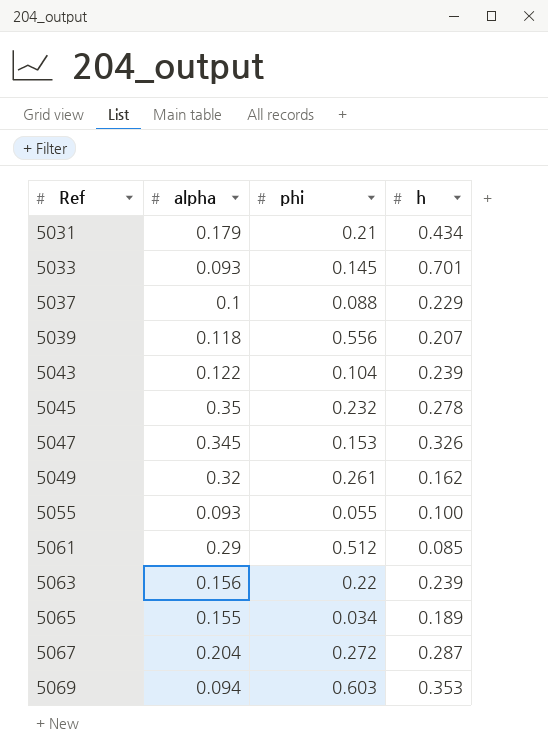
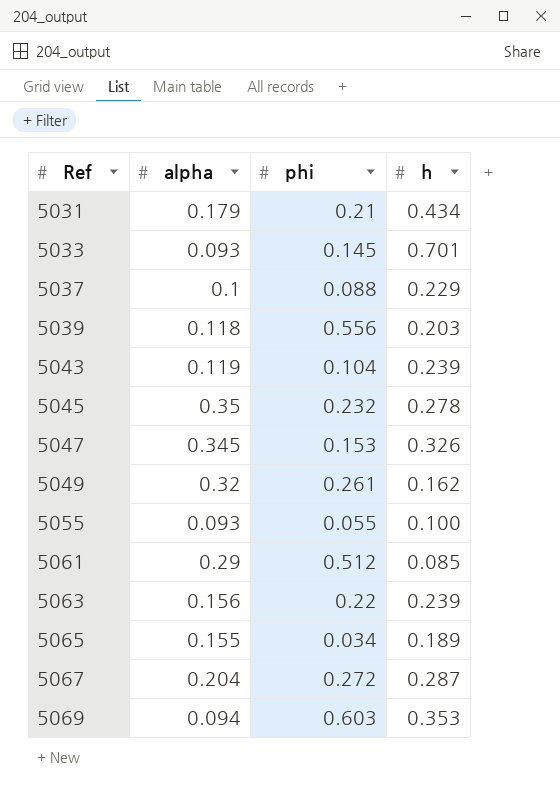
5039 | h: 0.207 -> 0.203
5043 | alpha: 0.122 -> 0.119

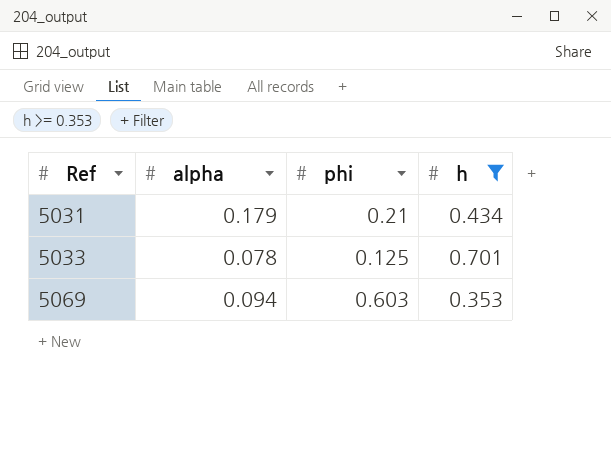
filter: none -> h >= 0.353
5033 | alpha: 0.093 -> 0.078
5033 | phi: 0.145 -> 0.125

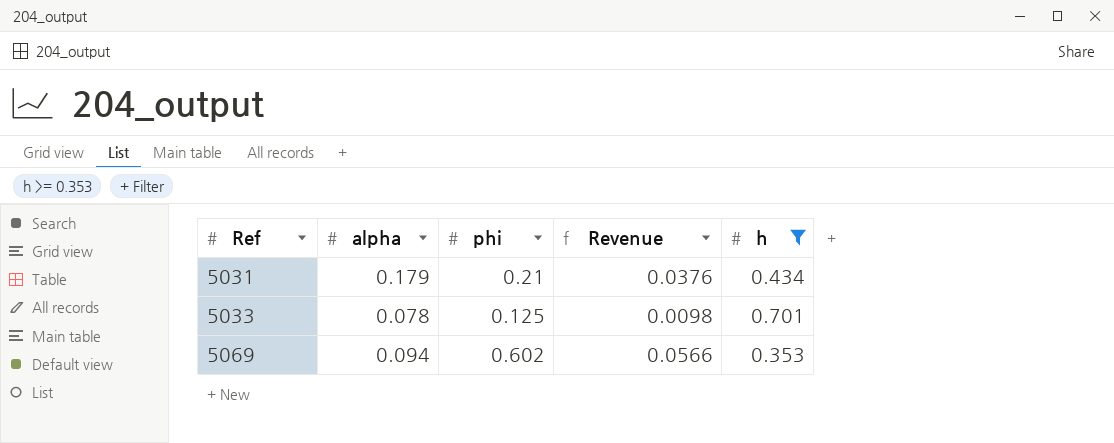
column Revenue | formula: none -> [alpha] * [phi]
5069 | phi: 0.603 -> 0.602

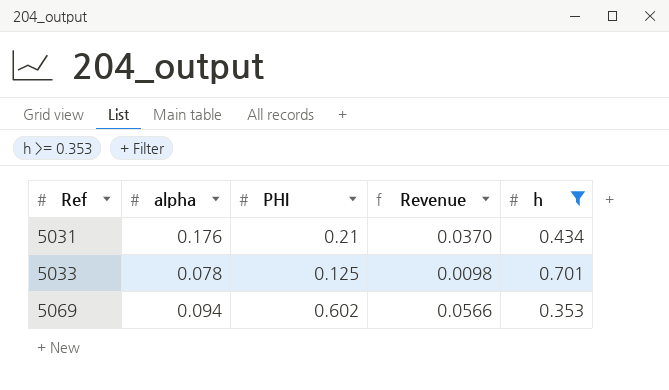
column name: phi -> PHI
5031 | alpha: 0.179 -> 0.176
5031 | Revenue: 0.0376 -> 0.0370

